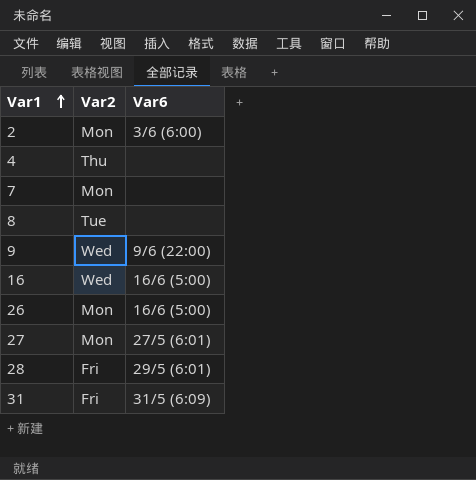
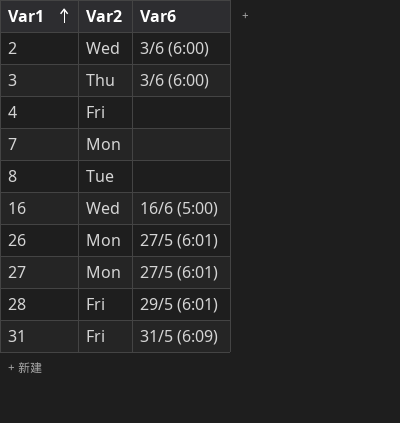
row 9: Wed | 9/6 (22:00) -> none
2 | Var2: Mon -> Wed
row 3: none -> Thu | 3/6 (6:00)
4 | Var2: Thu -> Fri
26 | Var6: 16/6 (5:00) -> 27/5 (6:01)

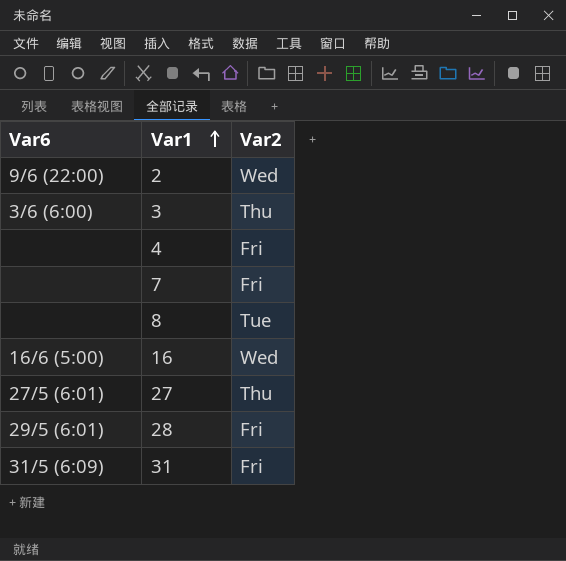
column Var6 | position: 3 -> 1
row 26: Mon | 27/5 (6:01) -> none
2 | Var6: 3/6 (6:00) -> 9/6 (22:00)
7 | Var2: Mon -> Fri
27 | Var2: Mon -> Thu

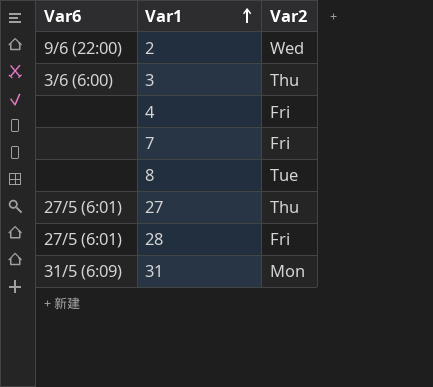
row 16: 16/6 (5:00) | Wed -> none
28 | Var6: 29/5 (6:01) -> 27/5 (6:01)
31 | Var2: Fri -> Mon

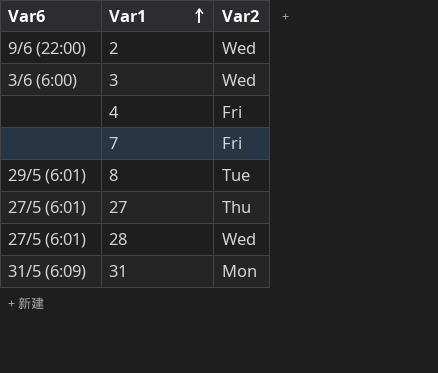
3 | Var2: Thu -> Wed
8 | Var6: none -> 29/5 (6:01)
28 | Var2: Fri -> Wed

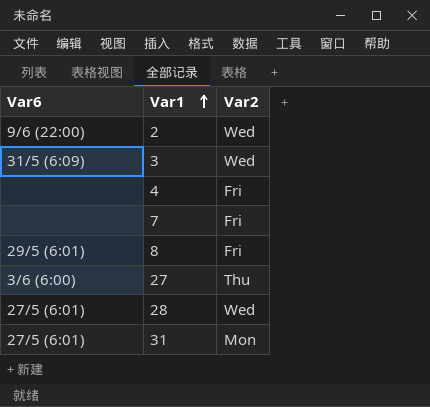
3 | Var6: 3/6 (6:00) -> 31/5 (6:09)
8 | Var2: Tue -> Fri
27 | Var6: 27/5 (6:01) -> 3/6 (6:00)
31 | Var6: 31/5 (6:09) -> 27/5 (6:01)

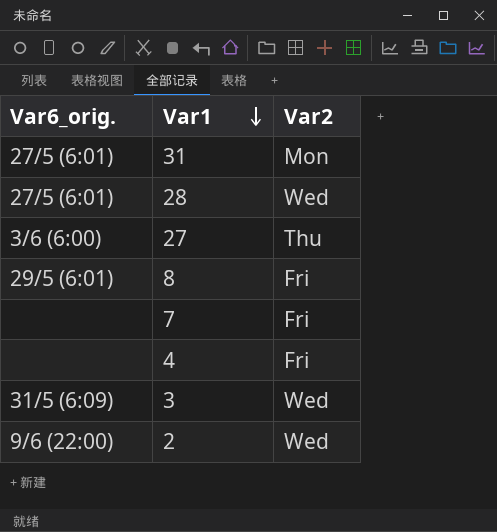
row order: Var1 ascending -> Var1 descending
column name: Var6 -> Var6_orig.

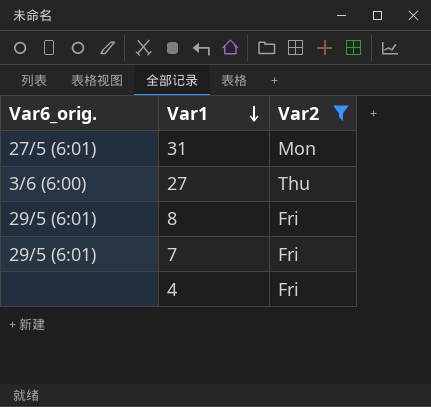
filter: none -> Var2 != Wed
7 | Var6_orig.: none -> 29/5 (6:01)

